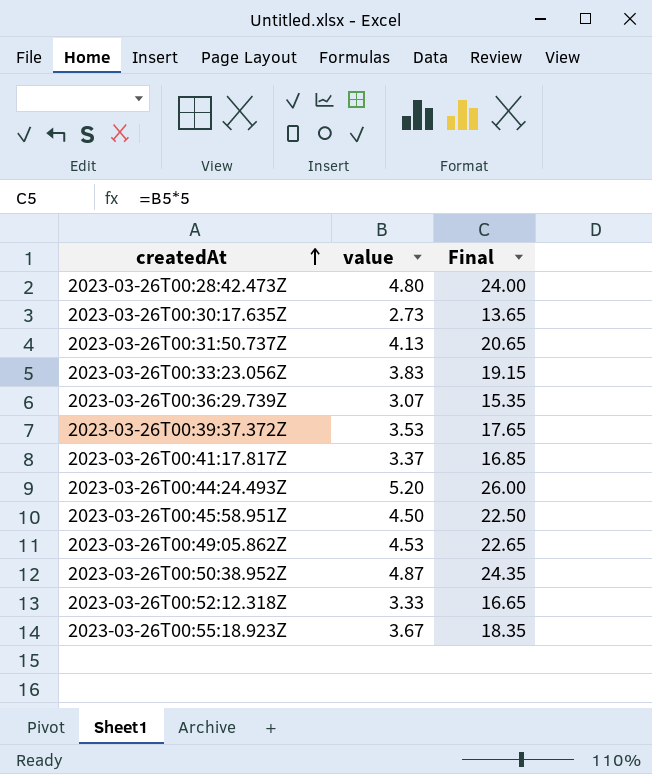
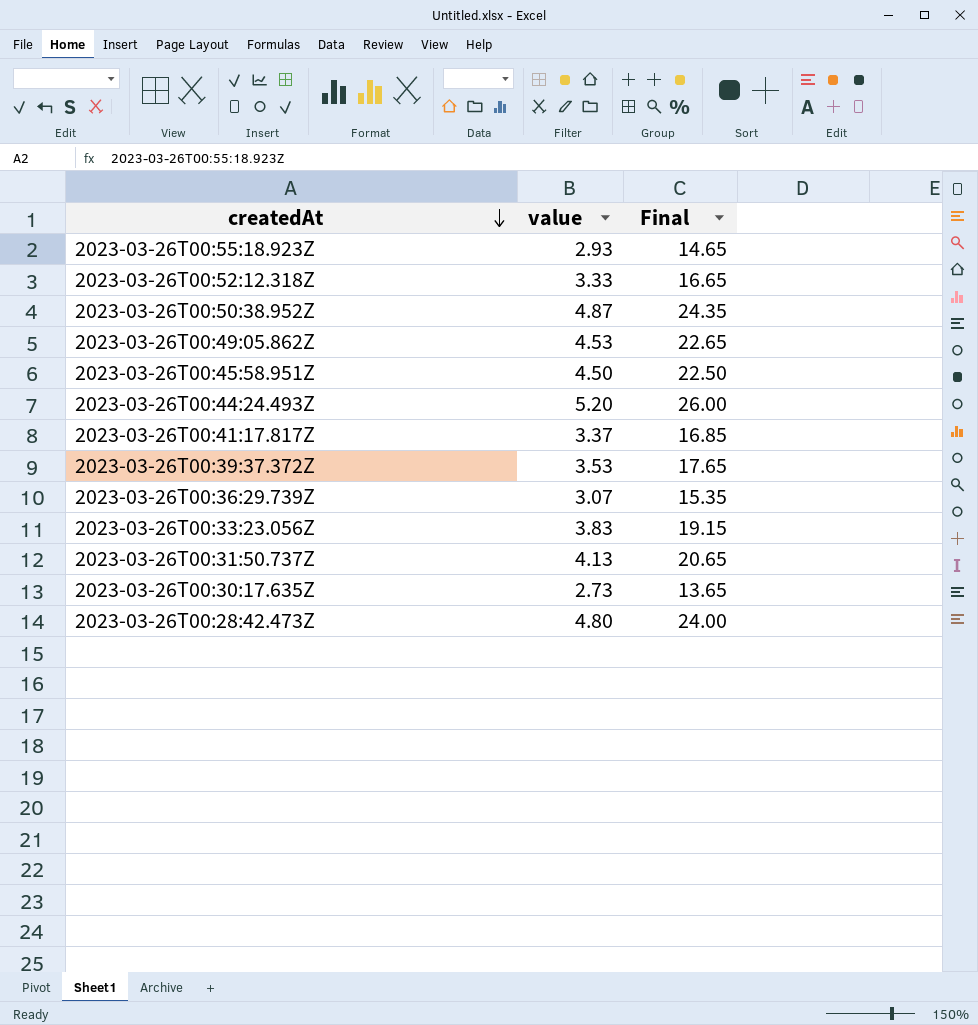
row order: createdAt ascending -> createdAt descending
2023-03-26T00:55:18.923Z | value: 3.67 -> 2.93
2023-03-26T00:55:18.923Z | Final: 18.35 -> 14.65

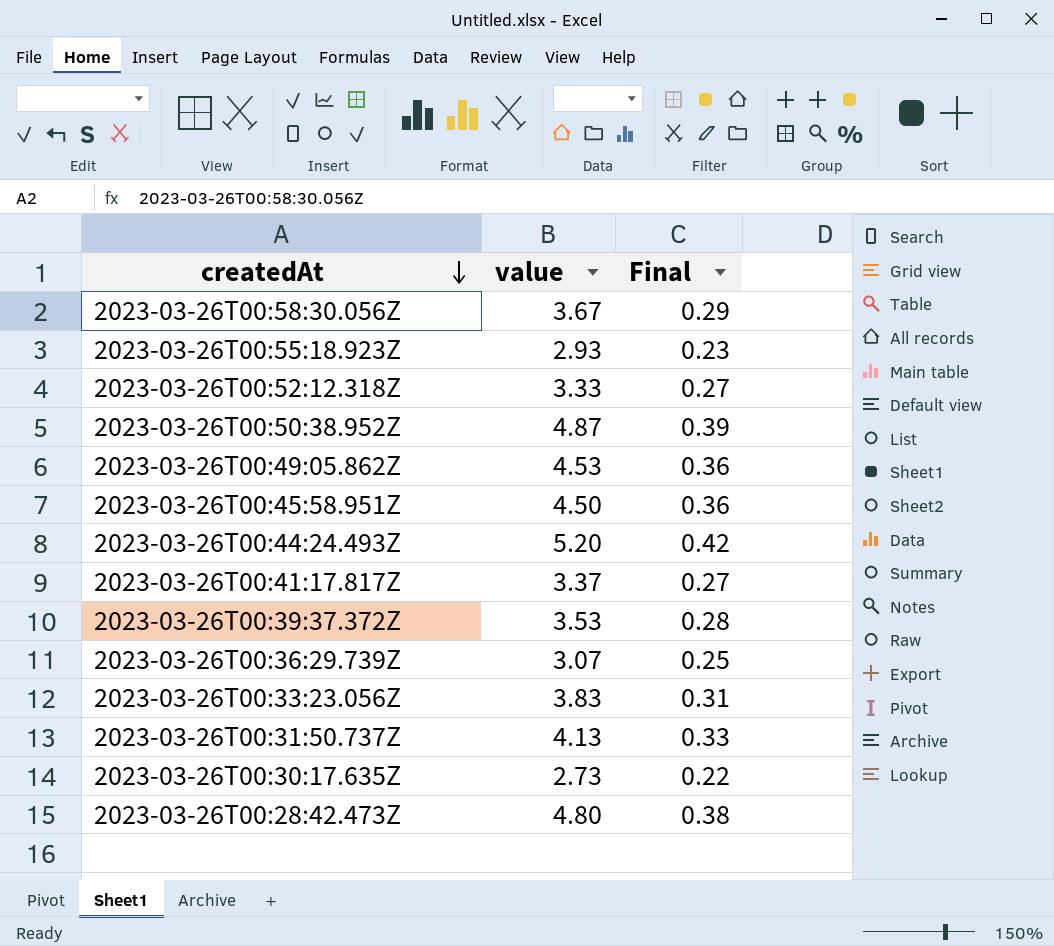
column Final | formula: [value] * 5 -> [value] * 0.08
row 2023-03-26T00:58:30.056Z: none -> 3.67 | 0.29

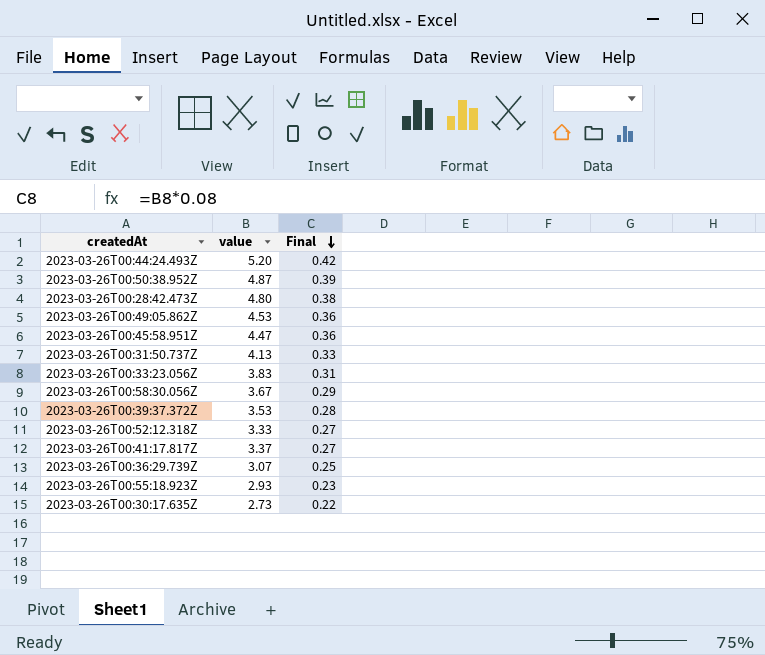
row order: createdAt descending -> Final descending
2023-03-26T00:45:58.951Z | value: 4.50 -> 4.47

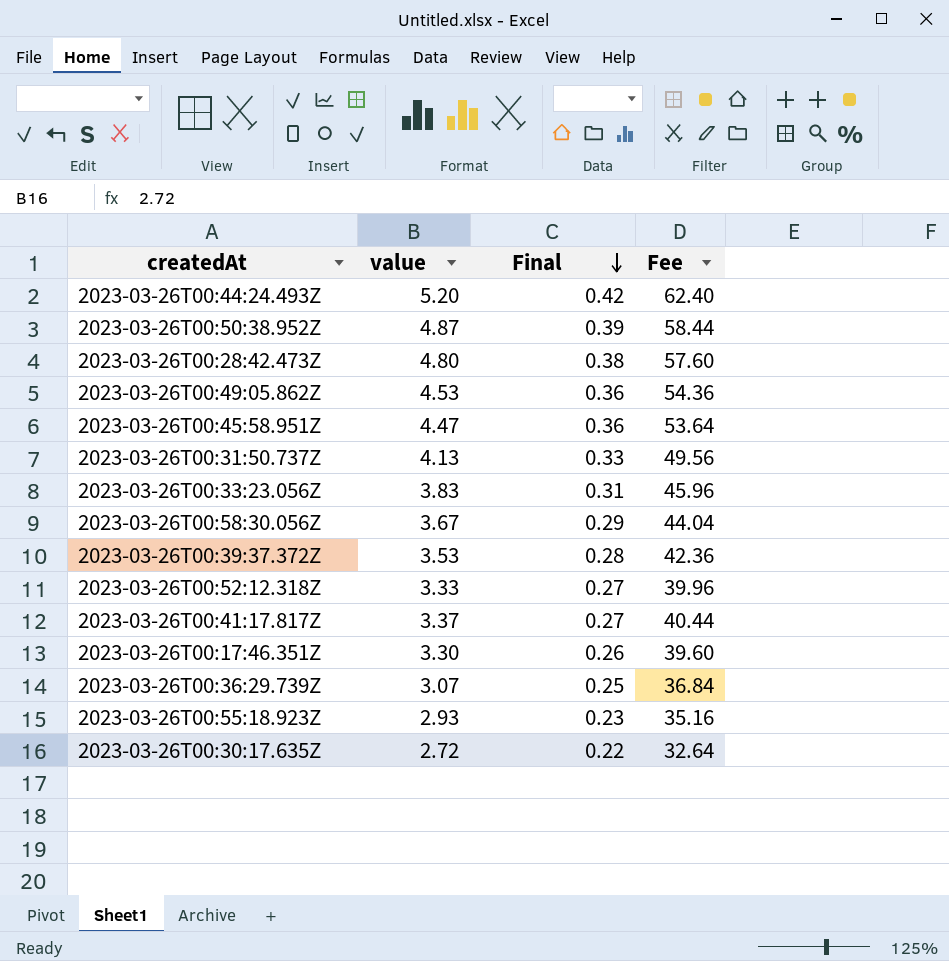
column Fee | formula: none -> [value] * 12
row 2023-03-26T00:17:46.351Z: none -> 3.30 | 0.26 | 39.60
2023-03-26T00:30:17.635Z | value: 2.73 -> 2.72

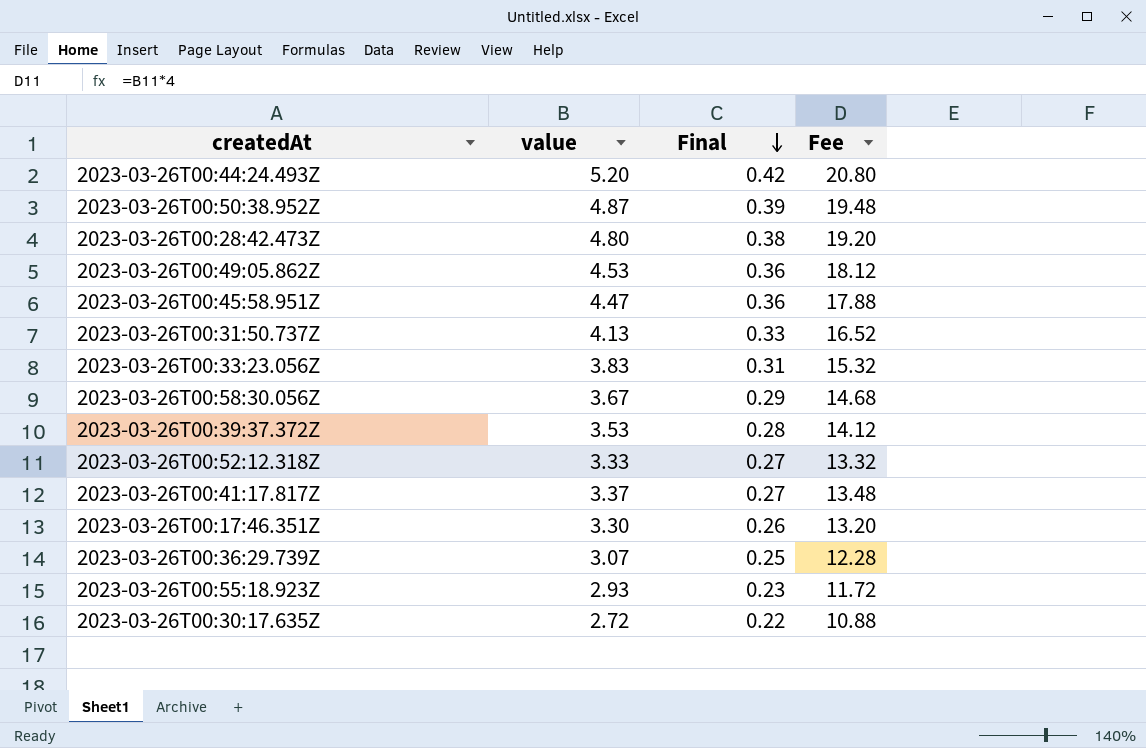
column Fee | formula: [value] * 12 -> [value] * 4

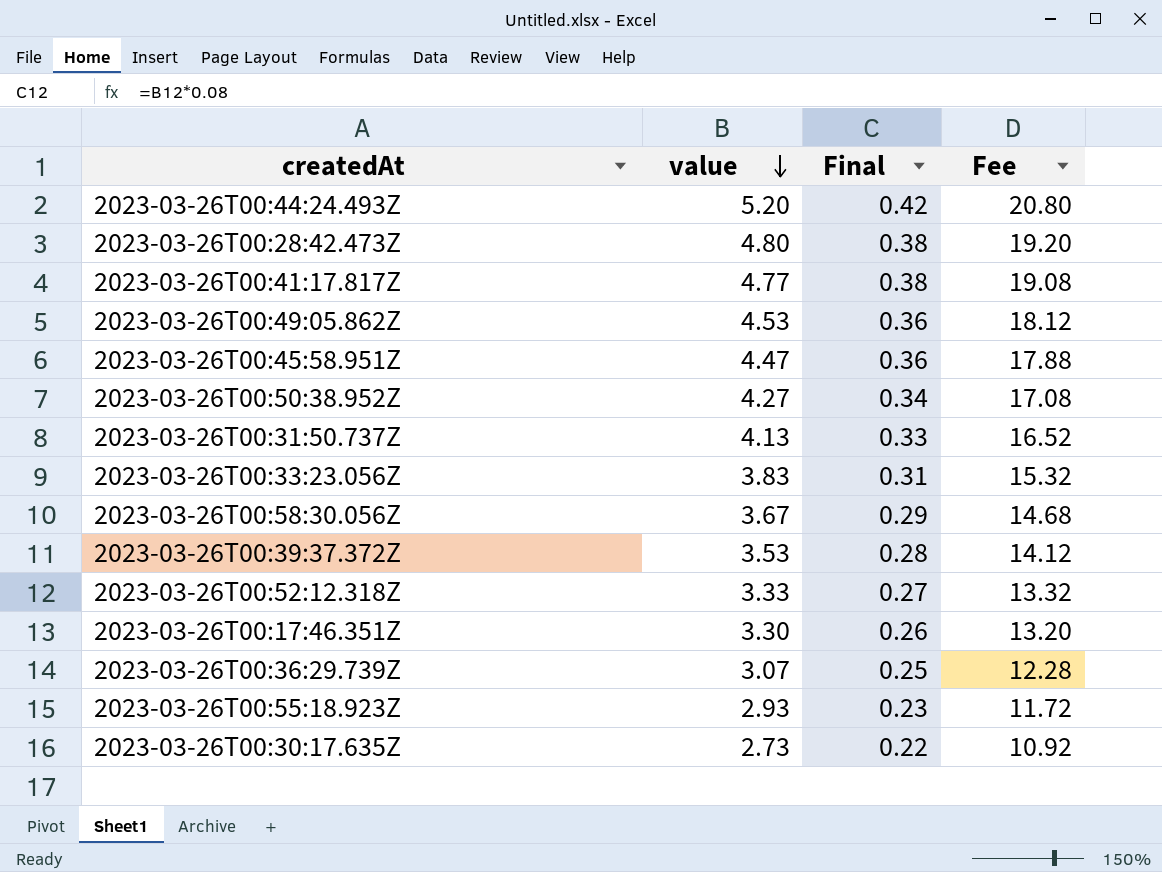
row order: Final descending -> value descending
2023-03-26T00:41:17.817Z | value: 3.37 -> 4.77
2023-03-26T00:41:17.817Z | Final: 0.27 -> 0.38
2023-03-26T00:41:17.817Z | Fee: 13.48 -> 19.08
2023-03-26T00:50:38.952Z | value: 4.87 -> 4.27
2023-03-26T00:50:38.952Z | Final: 0.39 -> 0.34
2023-03-26T00:50:38.952Z | Fee: 19.48 -> 17.08
2023-03-26T00:30:17.635Z | value: 2.72 -> 2.73
2023-03-26T00:30:17.635Z | Fee: 10.88 -> 10.92

